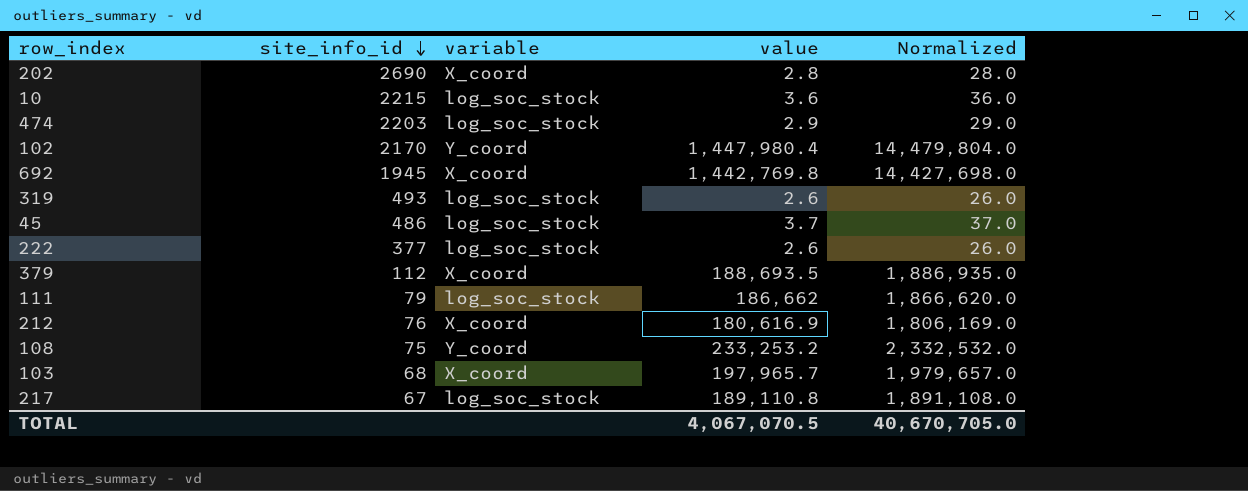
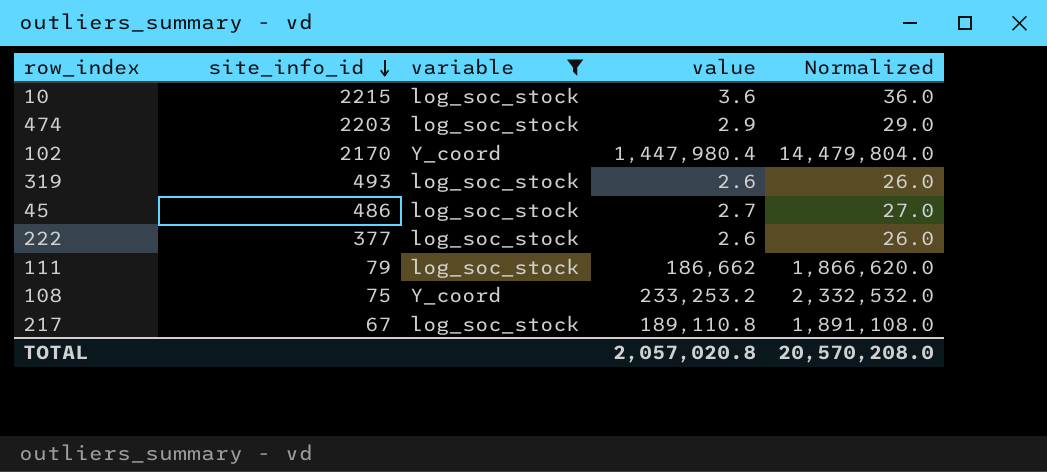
filter: none -> variable != X_coord
45 | value: 3.7 -> 2.7
45 | Normalized: 37.0 -> 27.0
TOTAL | value: 4,067,070.5 -> 2,057,020.8
TOTAL | Normalized: 40,670,705.0 -> 20,570,208.0

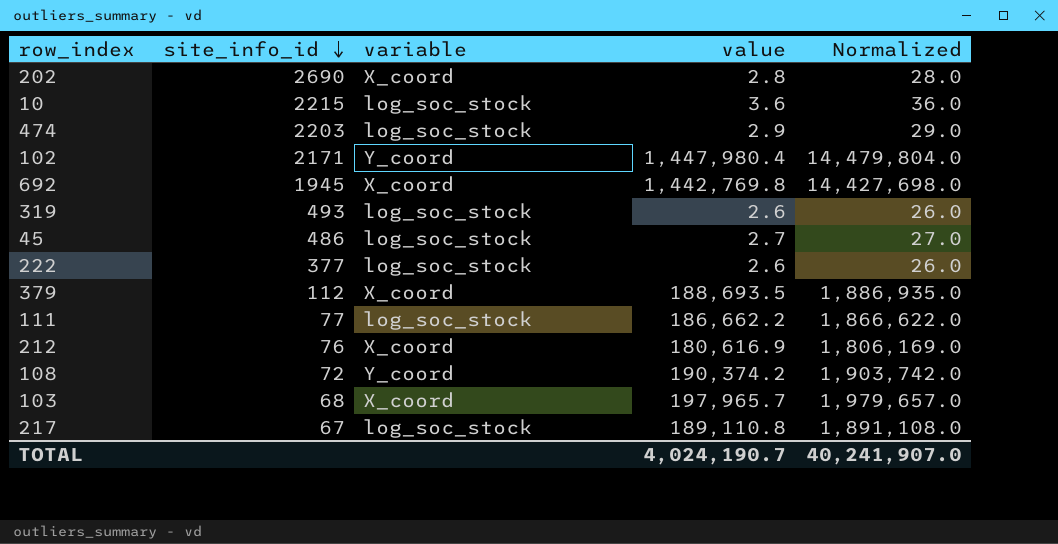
filter: variable != X_coord -> none
102 | site_info_id: 2170 -> 2171
111 | site_info_id: 79 -> 77
111 | value: 186,662 -> 186,662.2
111 | Normalized: 1,866,620.0 -> 1,866,622.0
108 | site_info_id: 75 -> 72
108 | value: 233,253.2 -> 190,374.2
108 | Normalized: 2,332,532.0 -> 1,903,742.0
TOTAL | value: 2,057,020.8 -> 4,024,190.7
TOTAL | Normalized: 20,570,208.0 -> 40,241,907.0

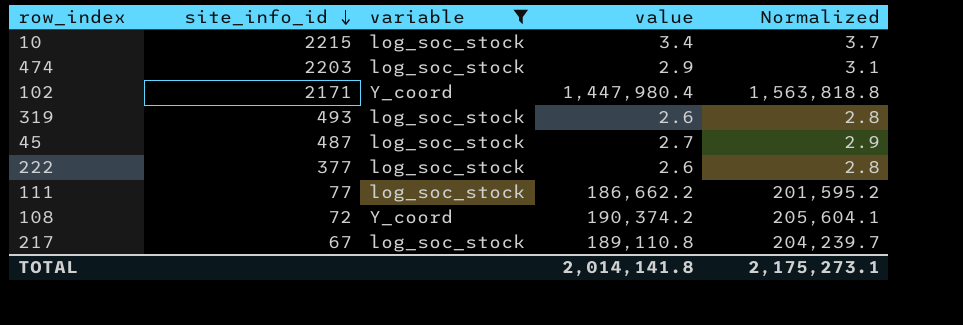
filter: none -> variable != X_coord
column Normalized | formula: [value] * 10 -> [value] * 1.08
10 | value: 3.6 -> 3.4
45 | site_info_id: 486 -> 487
TOTAL | value: 4,024,190.7 -> 2,014,141.8
TOTAL | Normalized: 40,241,907.0 -> 2,175,273.1

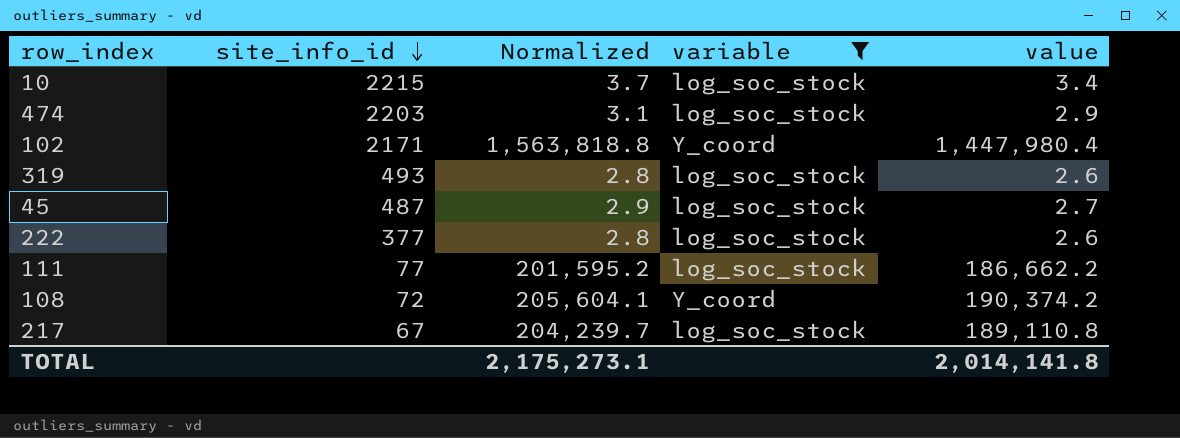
column Normalized | position: 5 -> 3

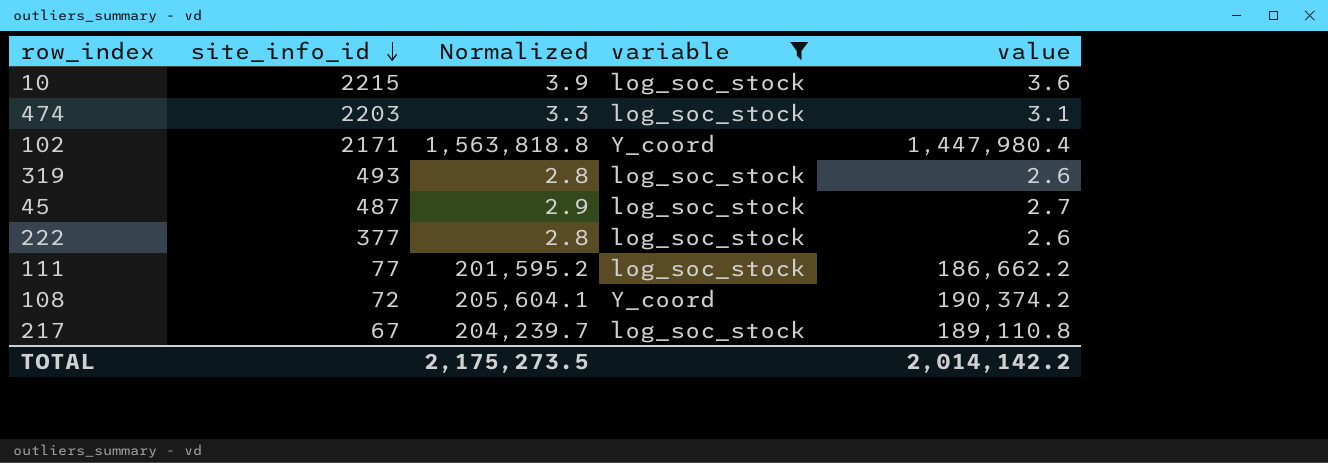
10 | Normalized: 3.7 -> 3.9
10 | value: 3.4 -> 3.6
474 | Normalized: 3.1 -> 3.3
474 | value: 2.9 -> 3.1
TOTAL | Normalized: 2,175,273.1 -> 2,175,273.5
TOTAL | value: 2,014,141.8 -> 2,014,142.2

